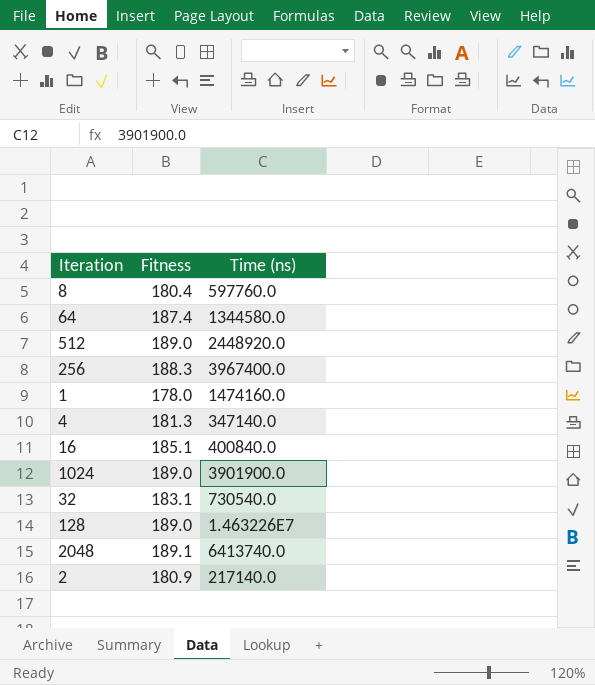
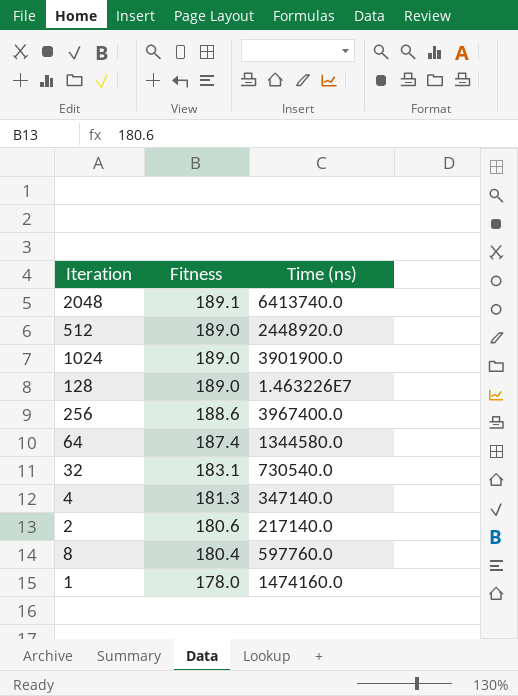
row order: none -> Fitness descending
row 16: 185.1 | 400840.0 -> none
256 | Fitness: 188.3 -> 188.6
2 | Fitness: 180.9 -> 180.6

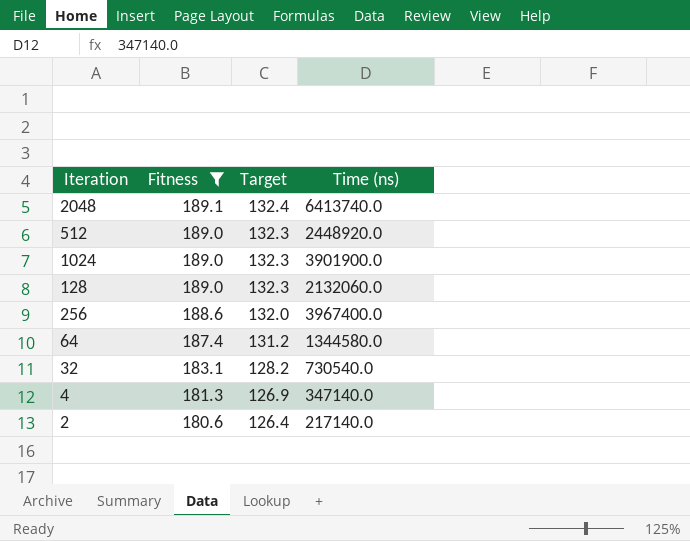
filter: none -> Fitness >= 180.6
column Target | formula: none -> [Fitness] * 0.7
128 | Time (ns): 1.463226E7 -> 2132060.0

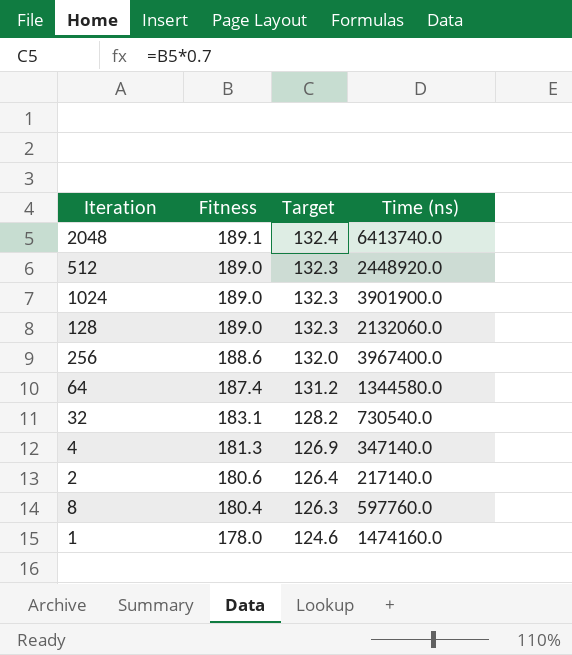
filter: Fitness >= 180.6 -> none

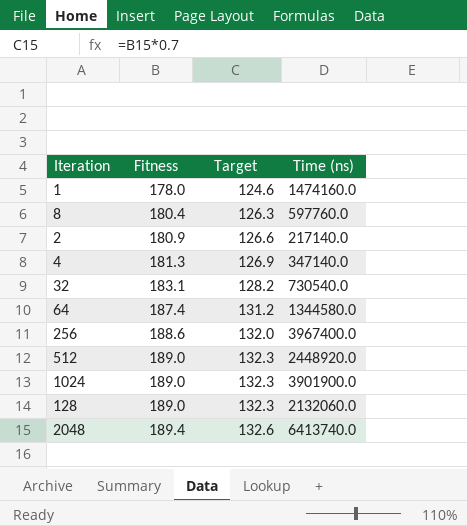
row order: Fitness descending -> Fitness ascending
2 | Fitness: 180.6 -> 180.9
2 | Target: 126.4 -> 126.6
2048 | Fitness: 189.1 -> 189.4
2048 | Target: 132.4 -> 132.6

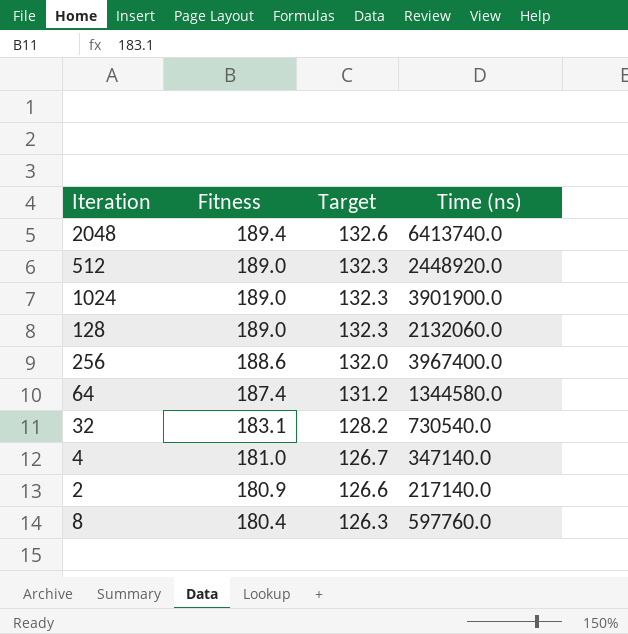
row order: Fitness ascending -> Fitness descending
row 1: 178.0 | 124.6 | 1474160.0 -> none
4 | Fitness: 181.3 -> 181.0
4 | Target: 126.9 -> 126.7

